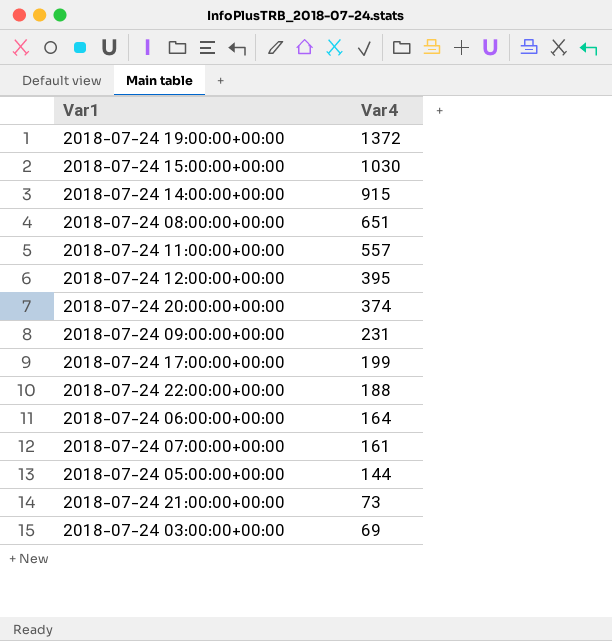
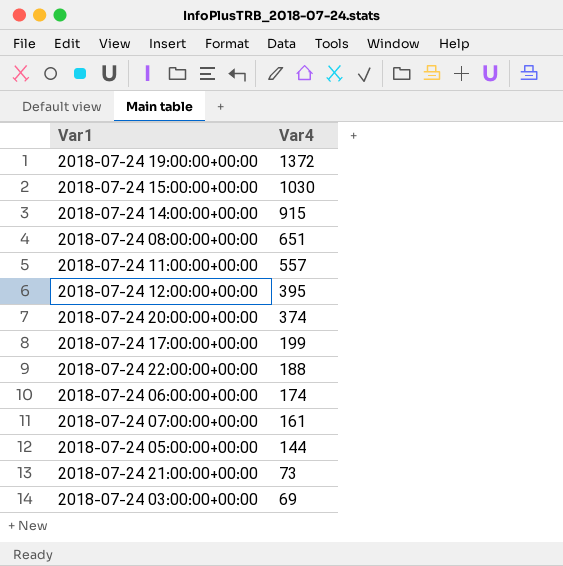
row 2018-07-24 09:00:00+00:00: 231 -> none
2018-07-24 06:00:00+00:00 | Var4: 164 -> 174

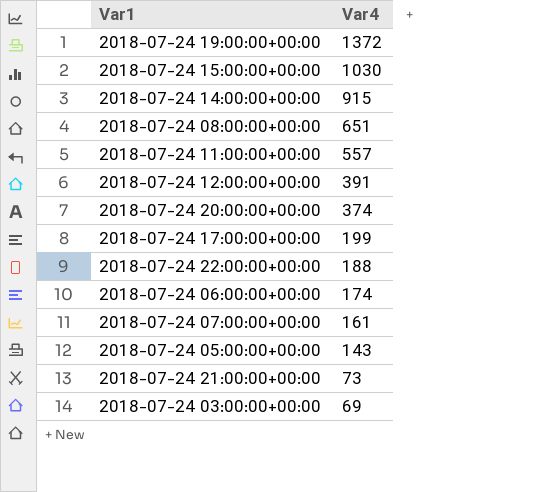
2018-07-24 12:00:00+00:00 | Var4: 395 -> 391
2018-07-24 05:00:00+00:00 | Var4: 144 -> 143

